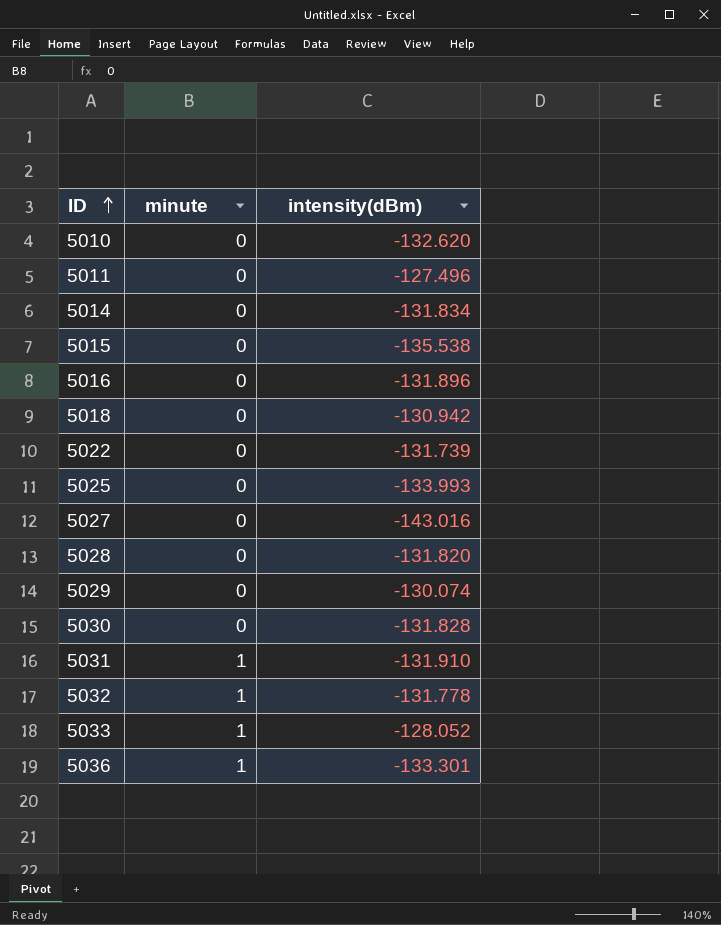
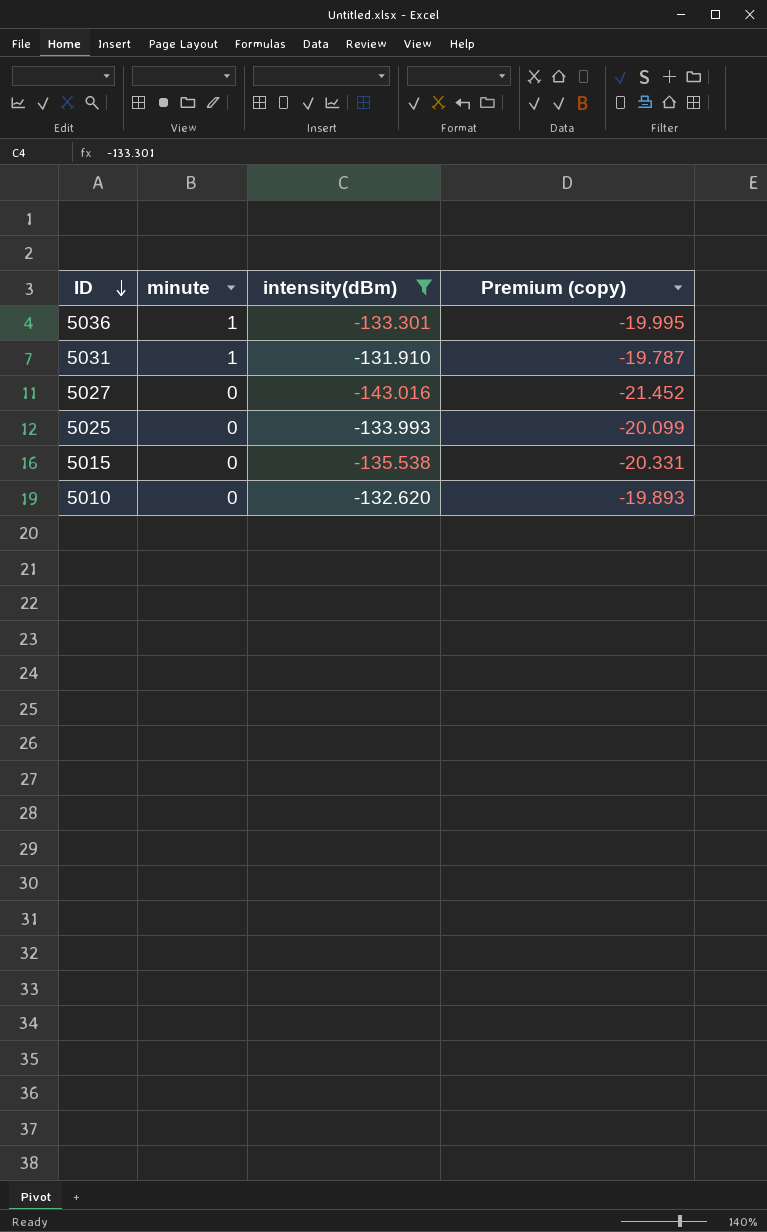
filter: none -> intensity(dBm) <= -131.910
row order: ID ascending -> ID descending
column Premium (copy) | formula: none -> [intensity(dBm)] * 0.15

